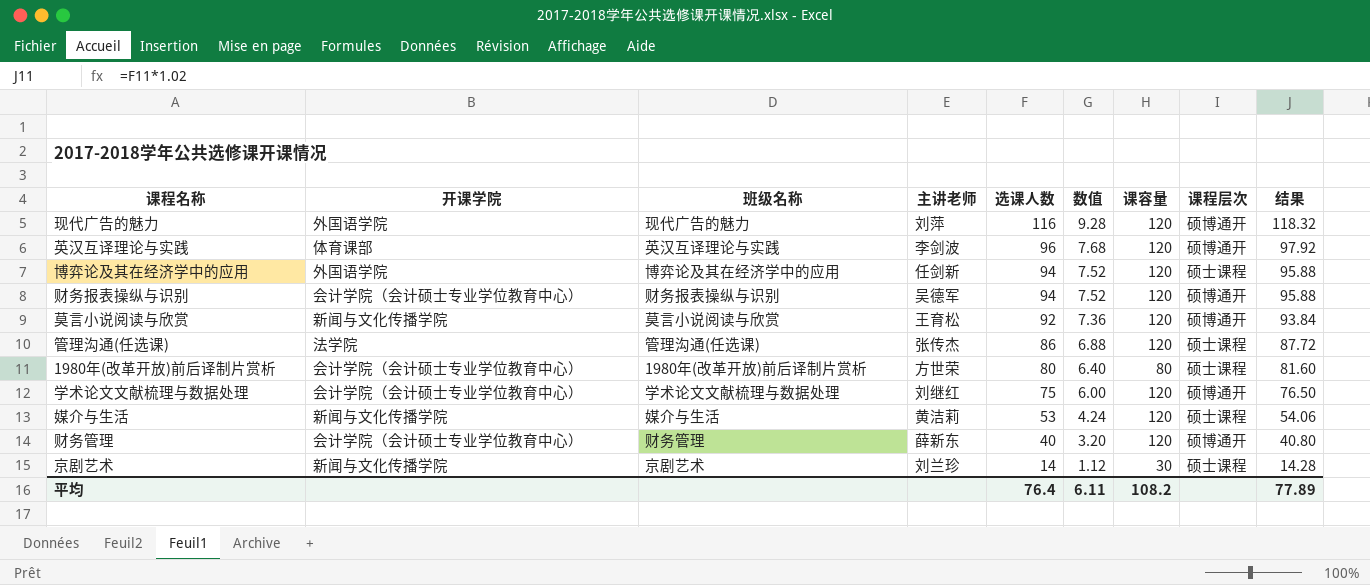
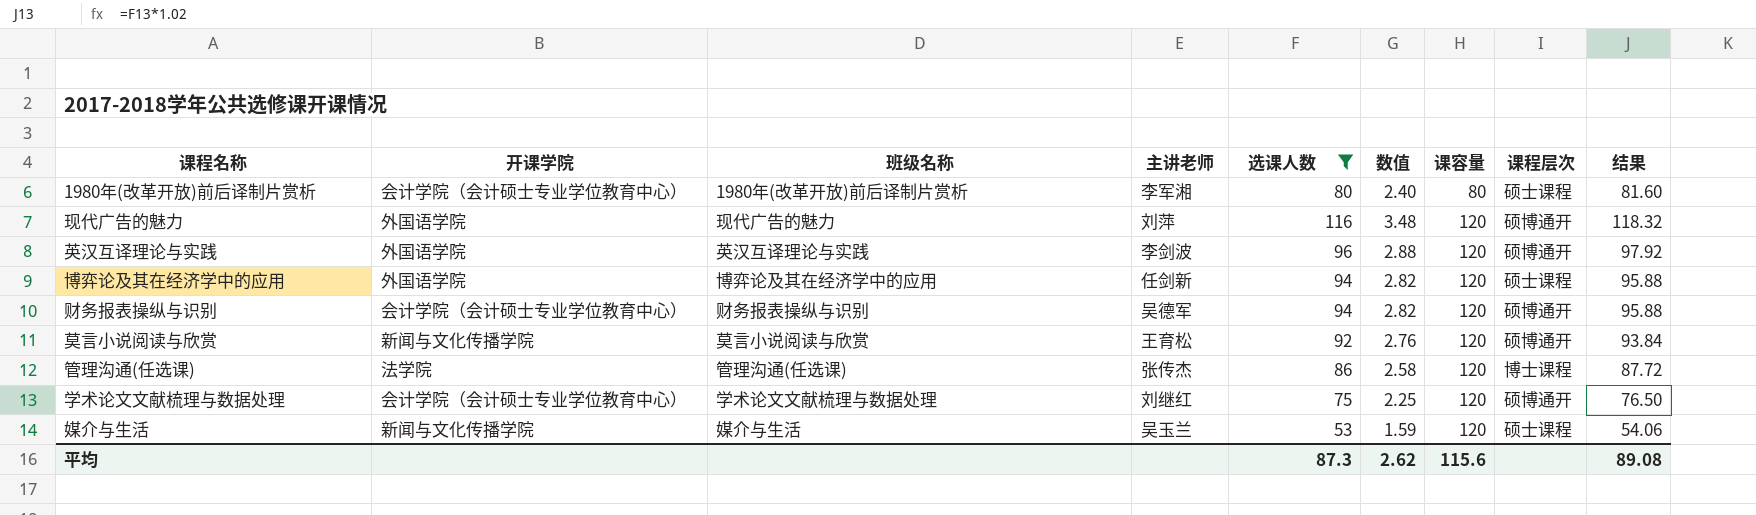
filter: none -> 选课人数 >= 53
row order: 选课人数 descending -> 课容量 ascending
column 数值 | formula: [选课人数] * 0.08 -> [选课人数] * 0.03
1980年(改革开放)前后译制片赏析 | 主讲老师: 方世荣 -> 李军湘
英汉互译理论与实践 | 开课学院: 体育课部 -> 外国语学院
管理沟通(任选课) | 课程层次: 硕士课程 -> 博士课程
媒介与生活 | 主讲老师: 黄洁莉 -> 吴玉兰
平均 | 选课人数: 76.4 -> 87.3
平均 | 数值: 6.11 -> 2.62
平均 | 课容量: 108.2 -> 115.6
平均 | 结果: 77.89 -> 89.08

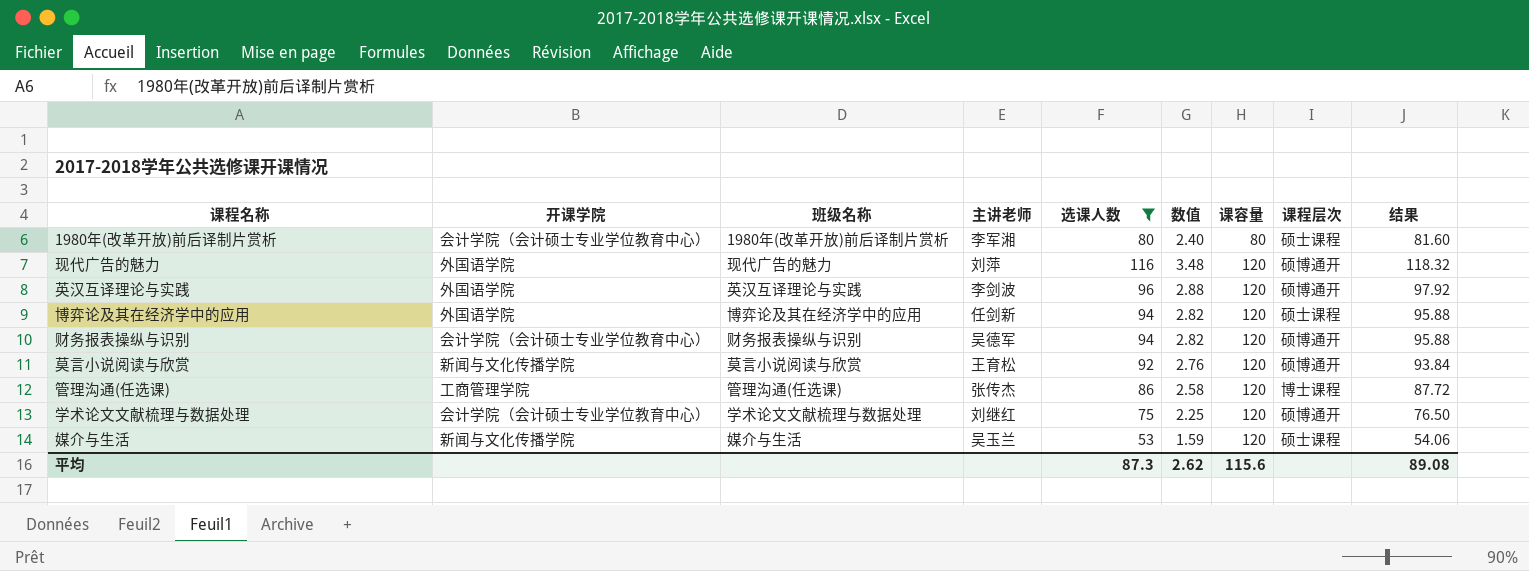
管理沟通(任选课) | 开课学院: 法学院 -> 工商管理学院

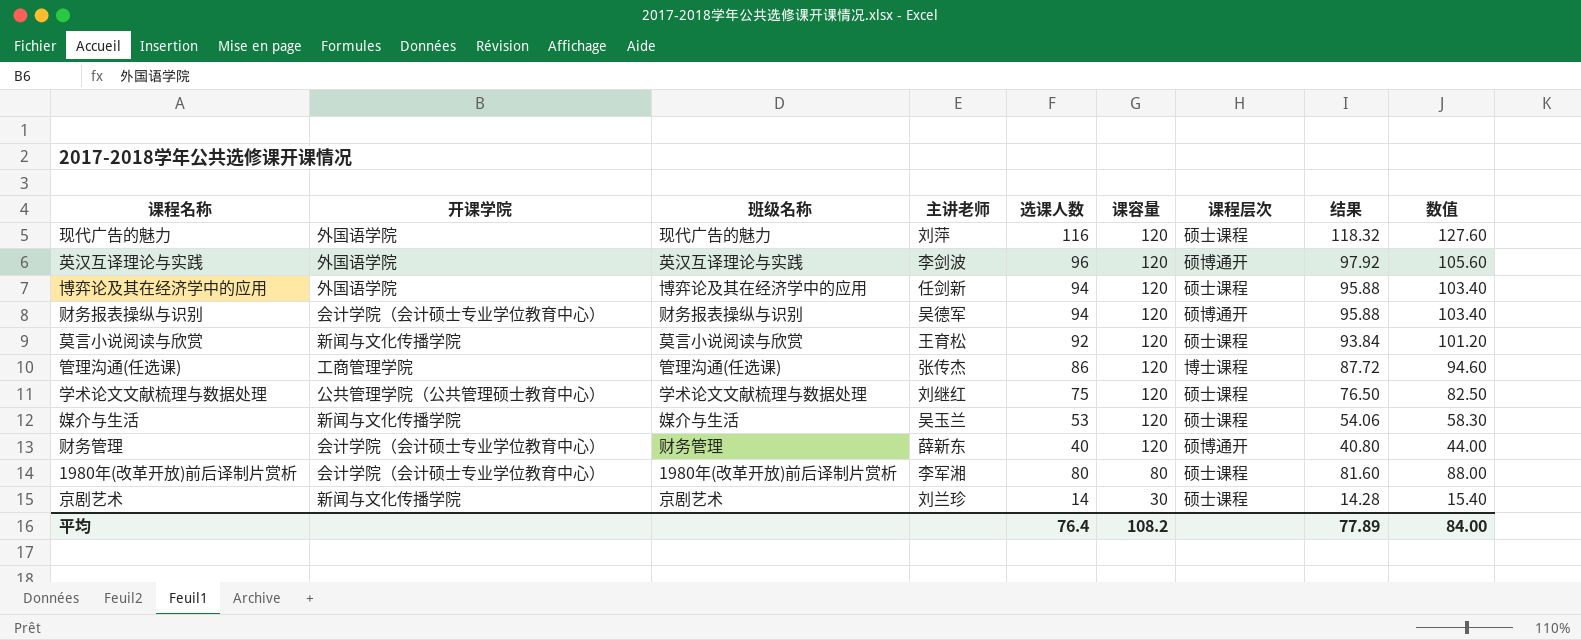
filter: 选课人数 >= 53 -> none
row order: 课容量 ascending -> 课容量 descending
column 数值 | formula: [选课人数] * 0.03 -> [选课人数] * 1.1
column 数值 | position: 6 -> 9
现代广告的魅力 | 课程层次: 硕博通开 -> 硕士课程
莫言小说阅读与欣赏 | 课程层次: 硕博通开 -> 硕士课程
学术论文文献梳理与数据处理 | 开课学院: 会计学院（会计硕士专业学位教育中心） -> 公共管理学院（公共管理硕士教育中心）
学术论文文献梳理与数据处理 | 课程层次: 硕博通开 -> 硕士课程
平均 | 选课人数: 87.3 -> 76.4
平均 | 课容量: 115.6 -> 108.2
平均 | 结果: 89.08 -> 77.89
平均 | 数值: 2.62 -> 84.00

